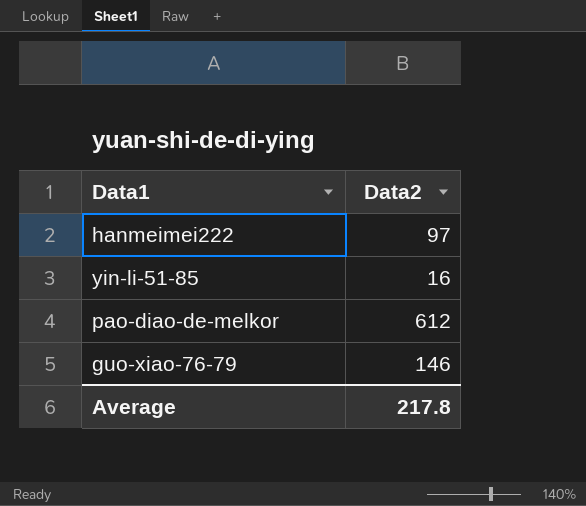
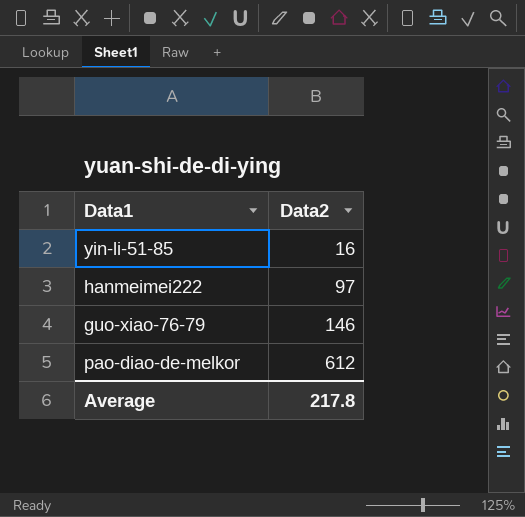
row order: none -> Data2 ascending

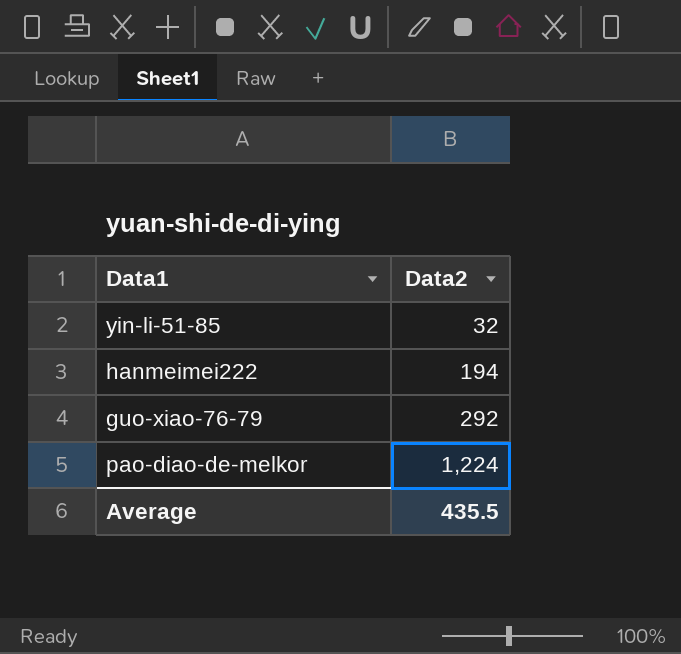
yin-li-51-85 | Data2: 16 -> 32
hanmeimei222 | Data2: 97 -> 194
guo-xiao-76-79 | Data2: 146 -> 292
pao-diao-de-melkor | Data2: 612 -> 1,224
Average | Data2: 217.8 -> 435.5

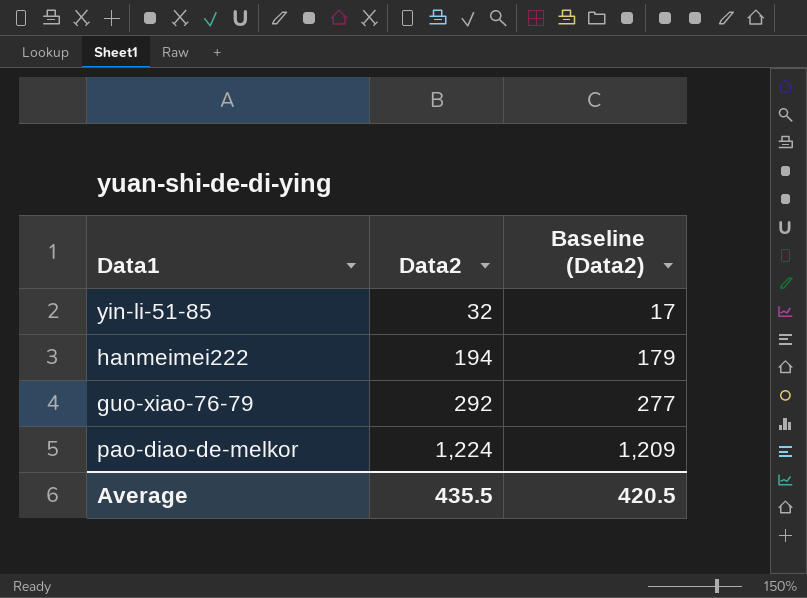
column Baseline (Data2) | formula: none -> [Data2] - 15

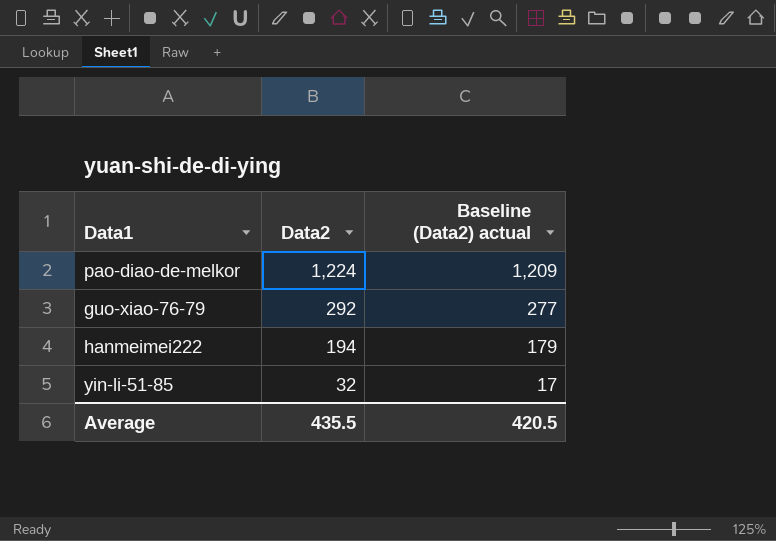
row order: Data2 ascending -> Data2 descending
column name: Baseline (Data2) -> Baseline (Data2) actual

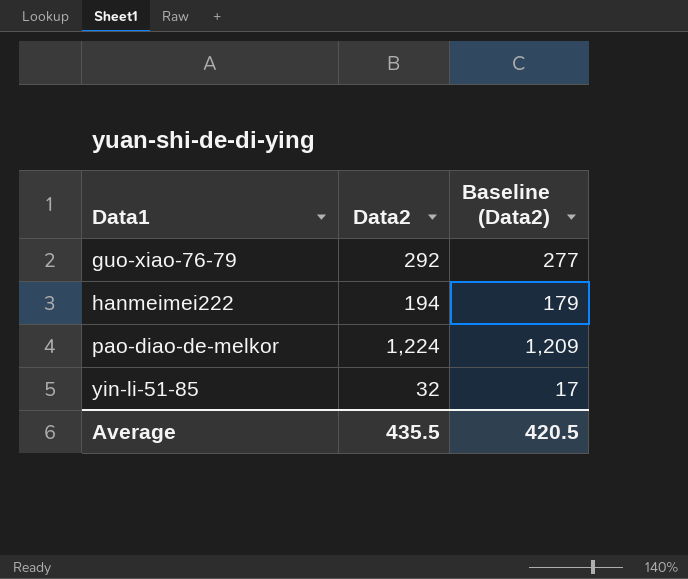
row order: Data2 descending -> Data1 ascending
column name: Baseline (Data2) actual -> Baseline (Data2)

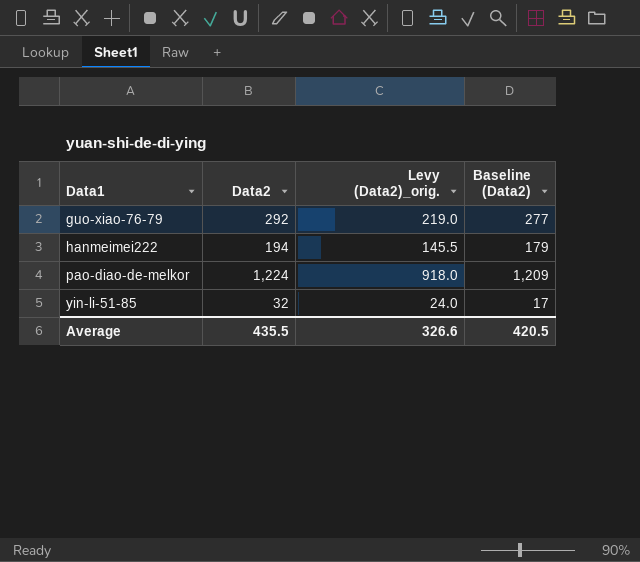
column Levy (Data2)_orig. | formula: none -> [Data2] * 0.75

